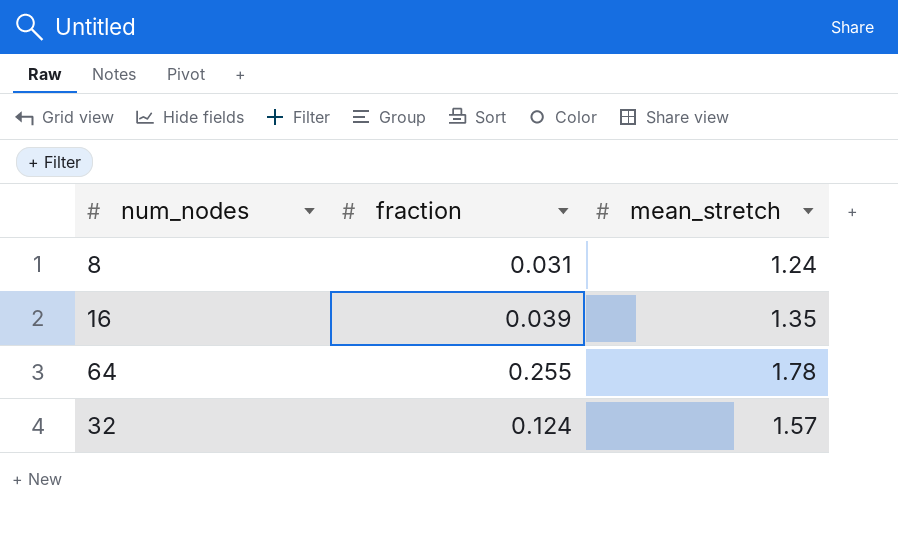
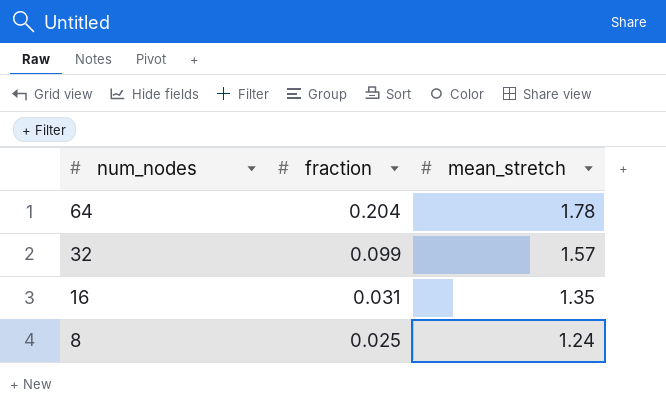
row order: none -> num_nodes descending
64 | fraction: 0.255 -> 0.204
32 | fraction: 0.124 -> 0.099
16 | fraction: 0.039 -> 0.031
8 | fraction: 0.031 -> 0.025

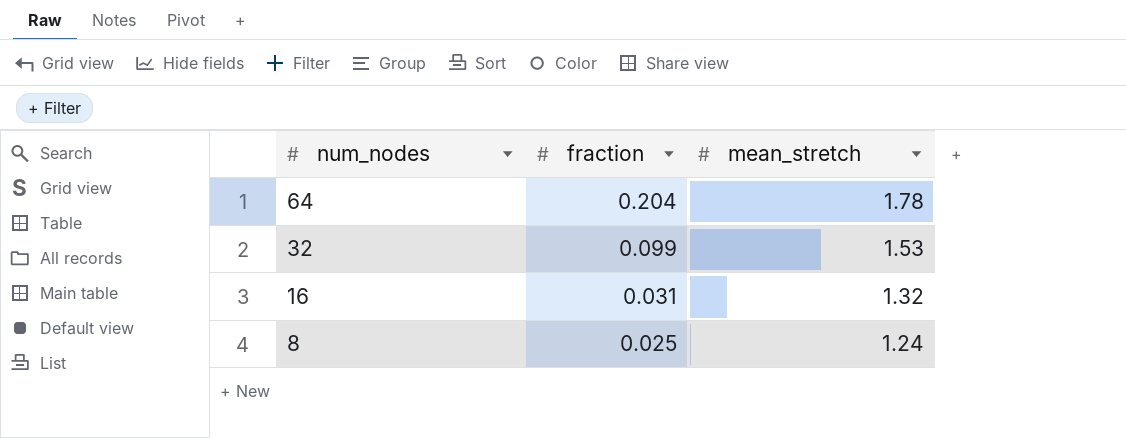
32 | mean_stretch: 1.57 -> 1.53
16 | mean_stretch: 1.35 -> 1.32

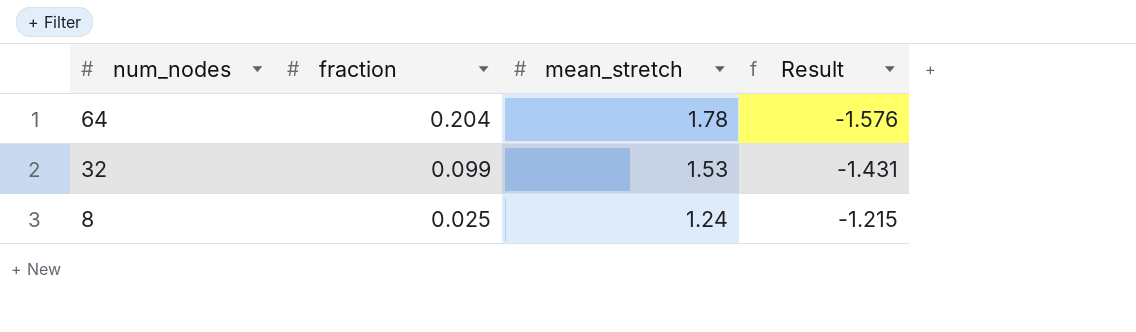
column Result | formula: none -> [fraction] - [mean_stretch]
row 16: 0.031 | 1.32 -> none

